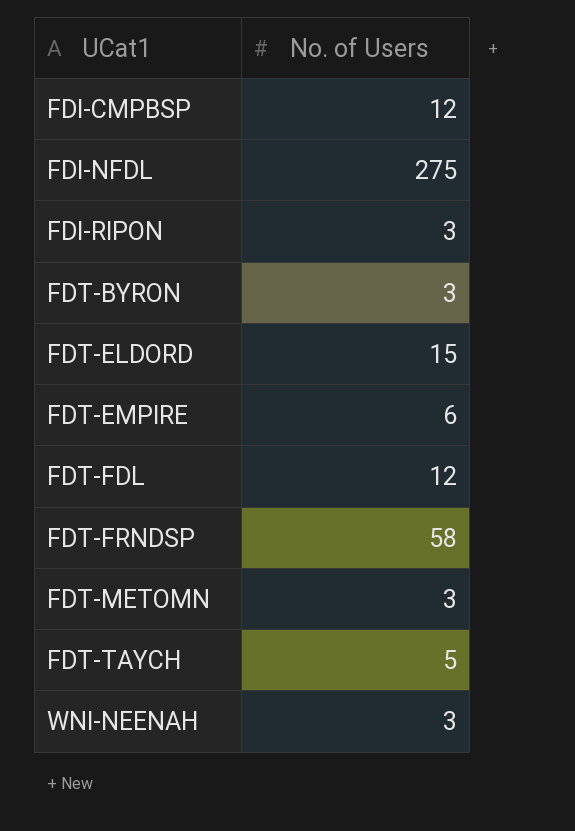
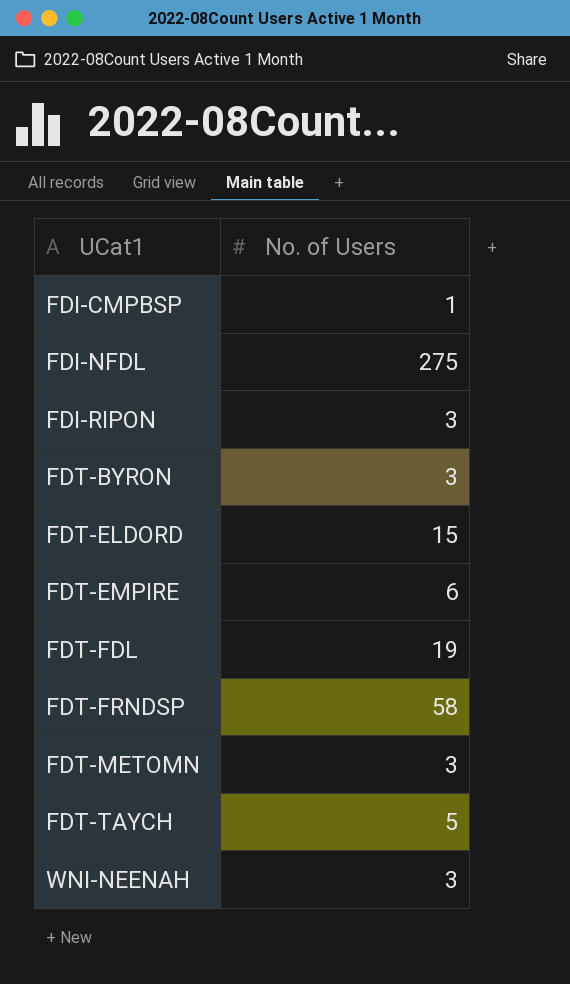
FDI-CMPBSP | No. of Users: 12 -> 1
FDT-FDL | No. of Users: 12 -> 19

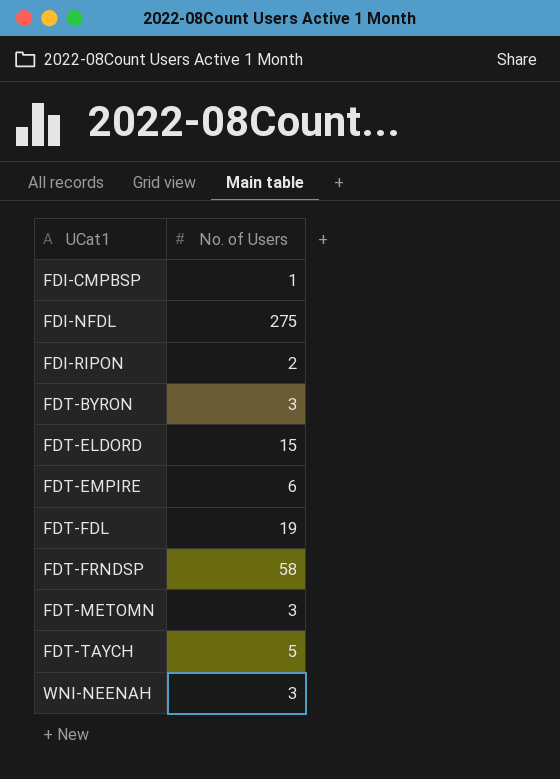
FDI-RIPON | No. of Users: 3 -> 2

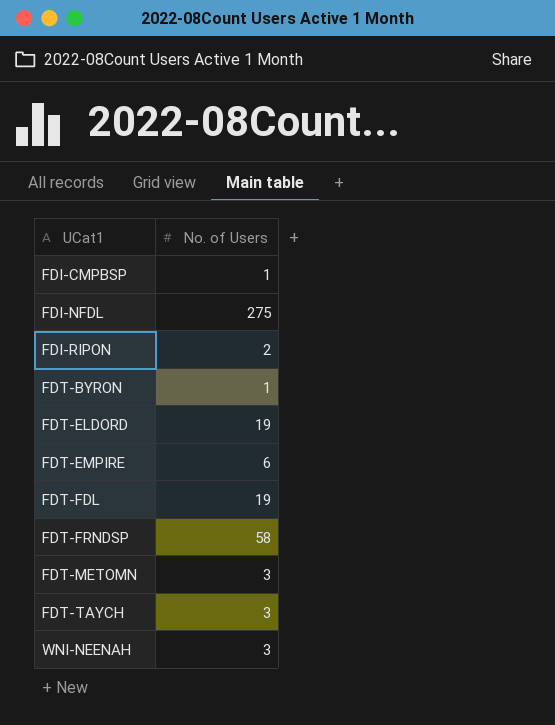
FDT-BYRON | No. of Users: 3 -> 1
FDT-ELDORD | No. of Users: 15 -> 19
FDT-TAYCH | No. of Users: 5 -> 3

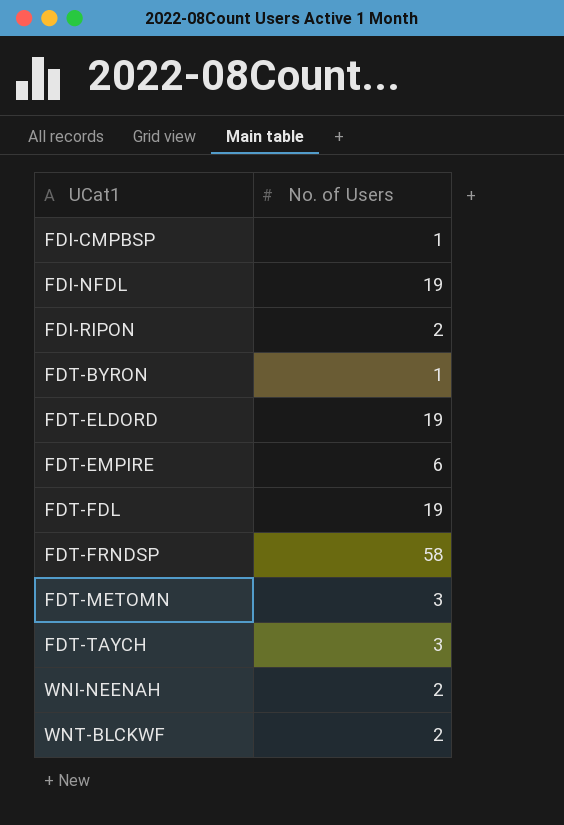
FDI-NFDL | No. of Users: 275 -> 19
WNI-NEENAH | No. of Users: 3 -> 2
row WNT-BLCKWF: none -> 2

